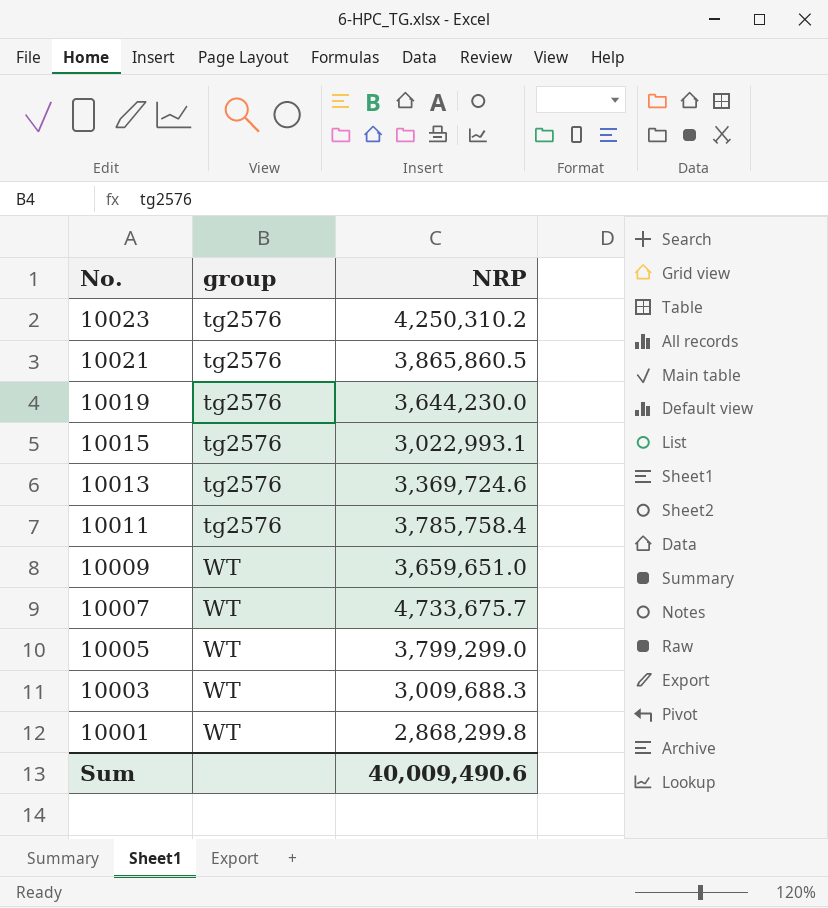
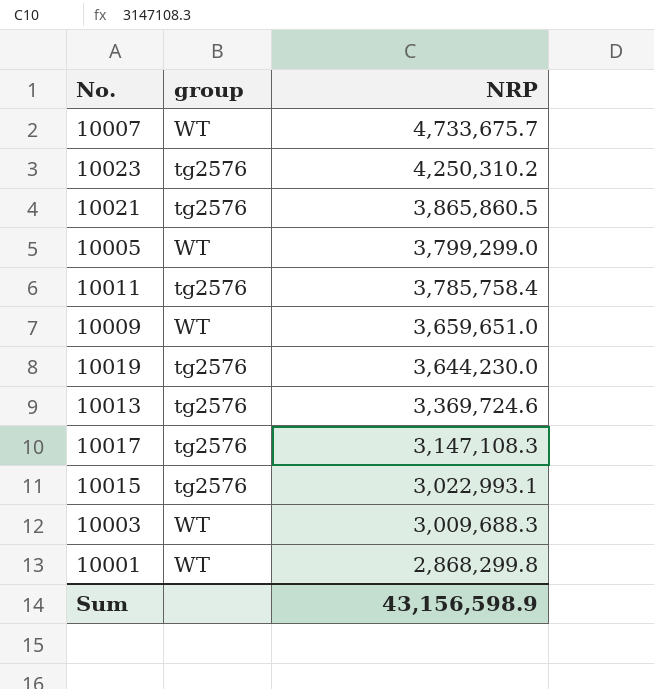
row order: No. descending -> NRP descending
row 10017: none -> tg2576 | 3,147,108.3
Sum | NRP: 40,009,490.6 -> 43,156,598.9

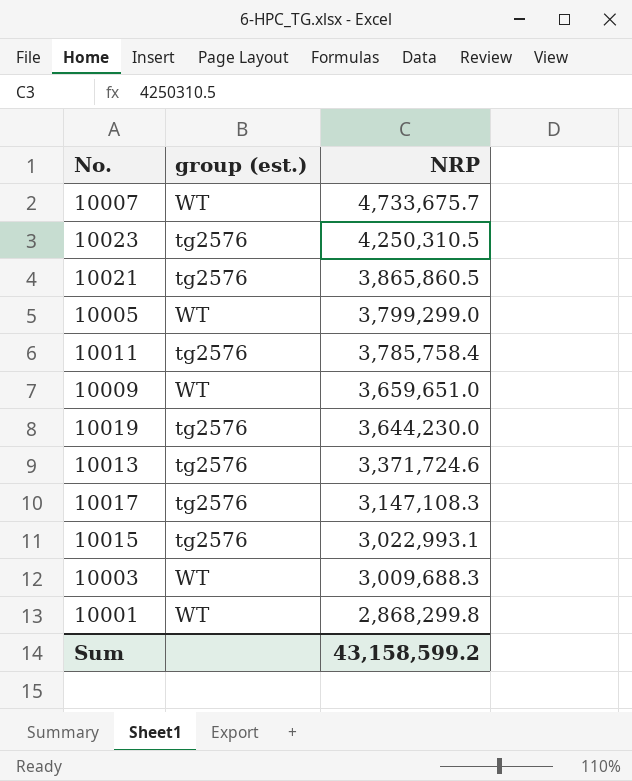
column name: group -> group (est.)
10023 | NRP: 4,250,310.2 -> 4,250,310.5
10013 | NRP: 3,369,724.6 -> 3,371,724.6
Sum | NRP: 43,156,598.9 -> 43,158,599.2

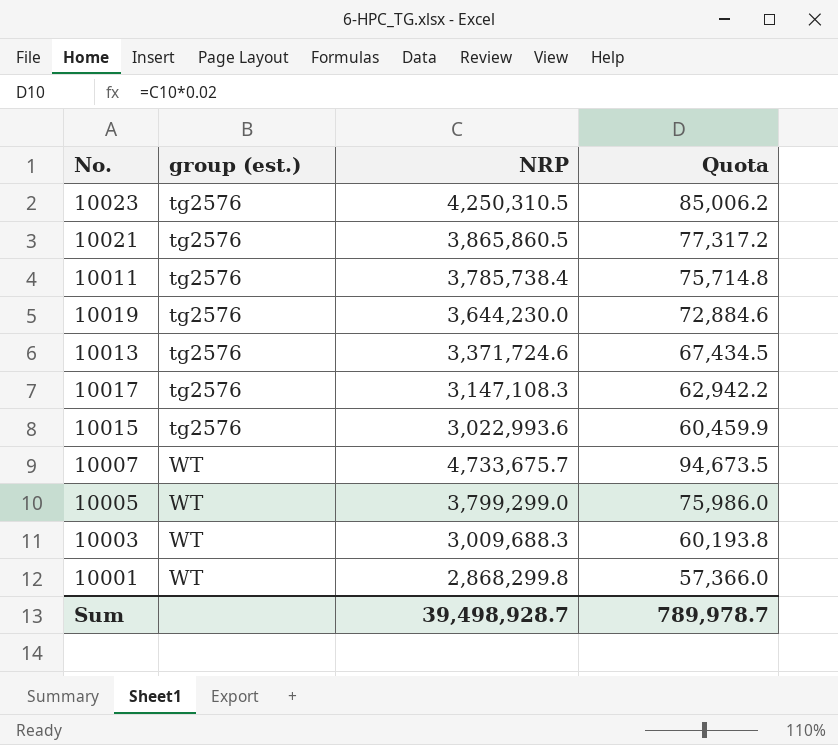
row order: NRP descending -> group (est.) ascending
column Quota | formula: none -> [NRP] * 0.02
row 10009: WT | 3,659,651.0 -> none
10011 | NRP: 3,785,758.4 -> 3,785,738.4
10015 | NRP: 3,022,993.1 -> 3,022,993.6
Sum | NRP: 43,158,599.2 -> 39,498,928.7

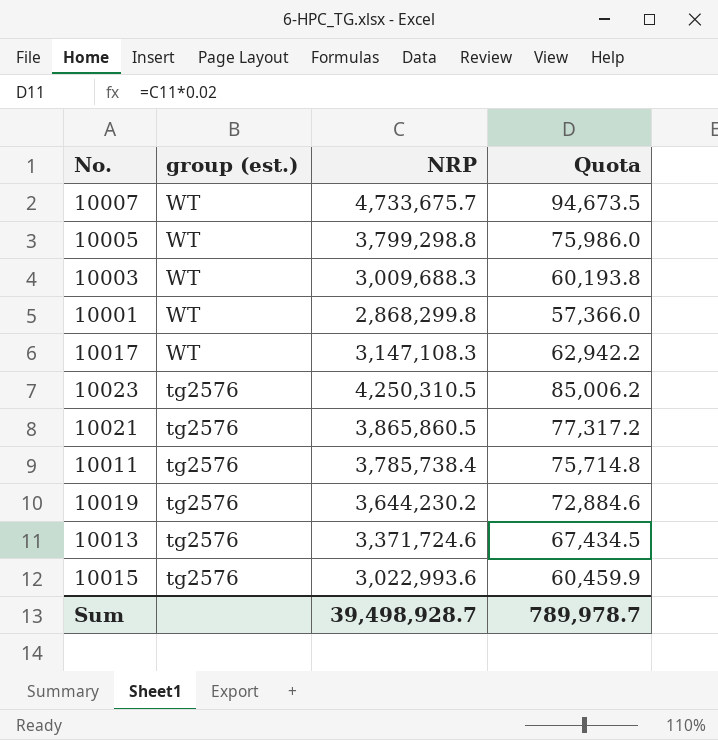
row order: group (est.) ascending -> group (est.) descending
10005 | NRP: 3,799,299.0 -> 3,799,298.8
10017 | group (est.): tg2576 -> WT
10019 | NRP: 3,644,230.0 -> 3,644,230.2

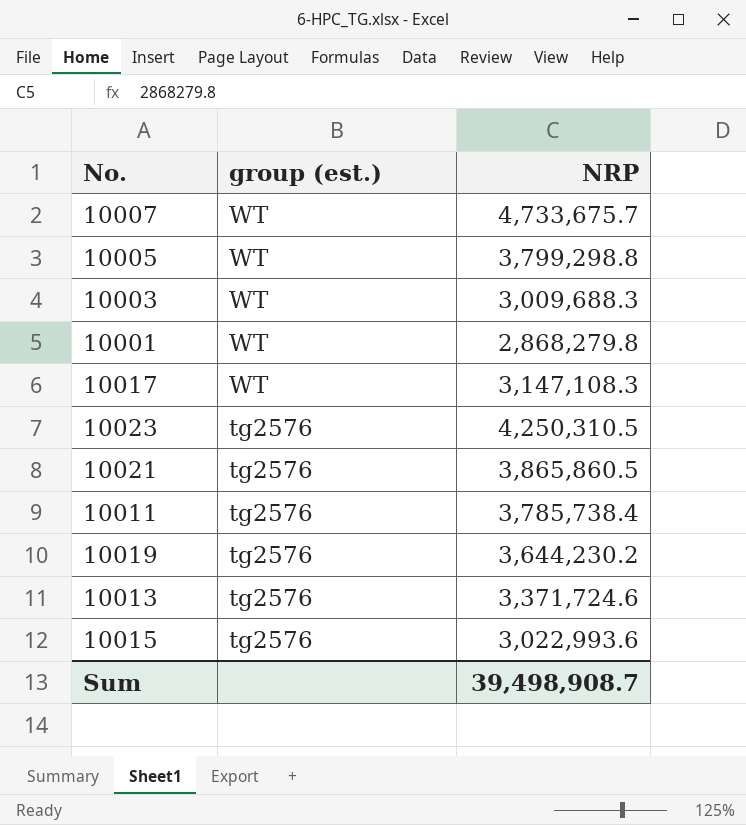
column Quota | formula: [NRP] * 0.02 -> none
10001 | NRP: 2,868,299.8 -> 2,868,279.8
Sum | NRP: 39,498,928.7 -> 39,498,908.7

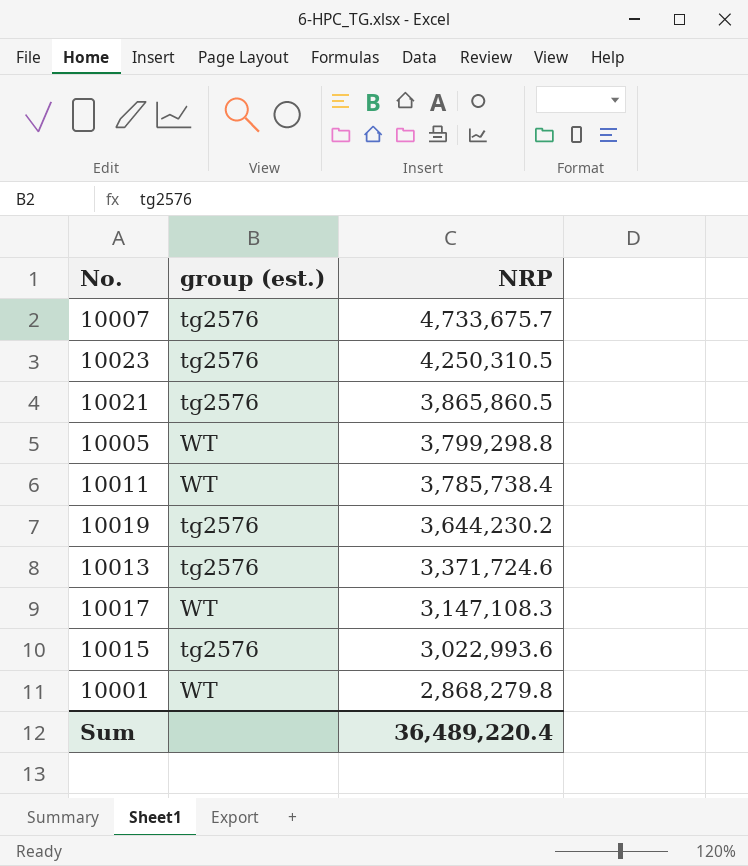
row order: group (est.) descending -> NRP descending
row 10003: WT | 3,009,688.3 -> none
10007 | group (est.): WT -> tg2576
10011 | group (est.): tg2576 -> WT
Sum | NRP: 39,498,908.7 -> 36,489,220.4

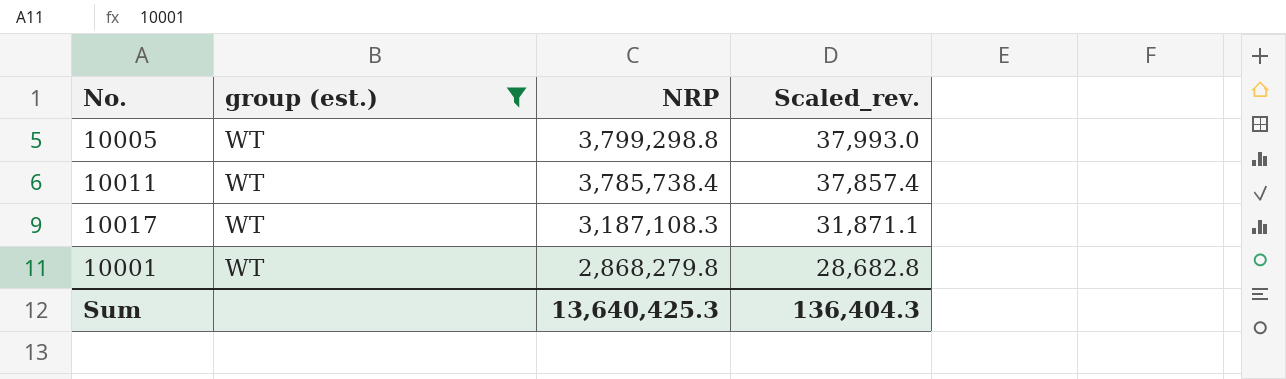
filter: none -> group (est.) = WT
column Scaled_rev. | formula: none -> [NRP] * 0.01
10017 | NRP: 3,147,108.3 -> 3,187,108.3
Sum | NRP: 36,489,220.4 -> 13,640,425.3

